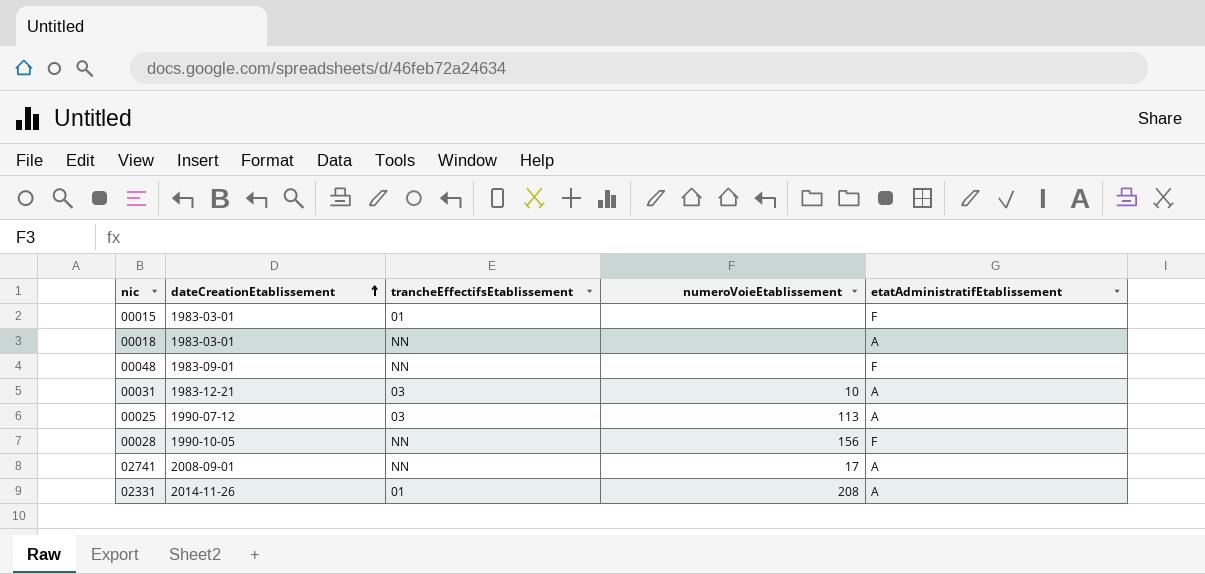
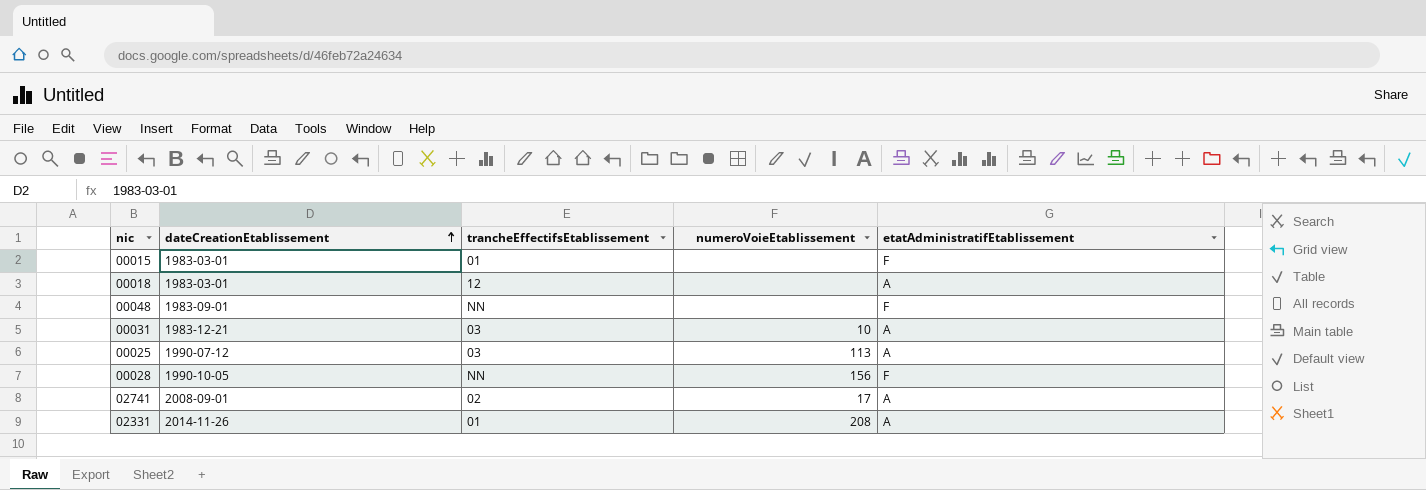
00018 | trancheEffectifsEtablissement: NN -> 12
02741 | trancheEffectifsEtablissement: NN -> 02

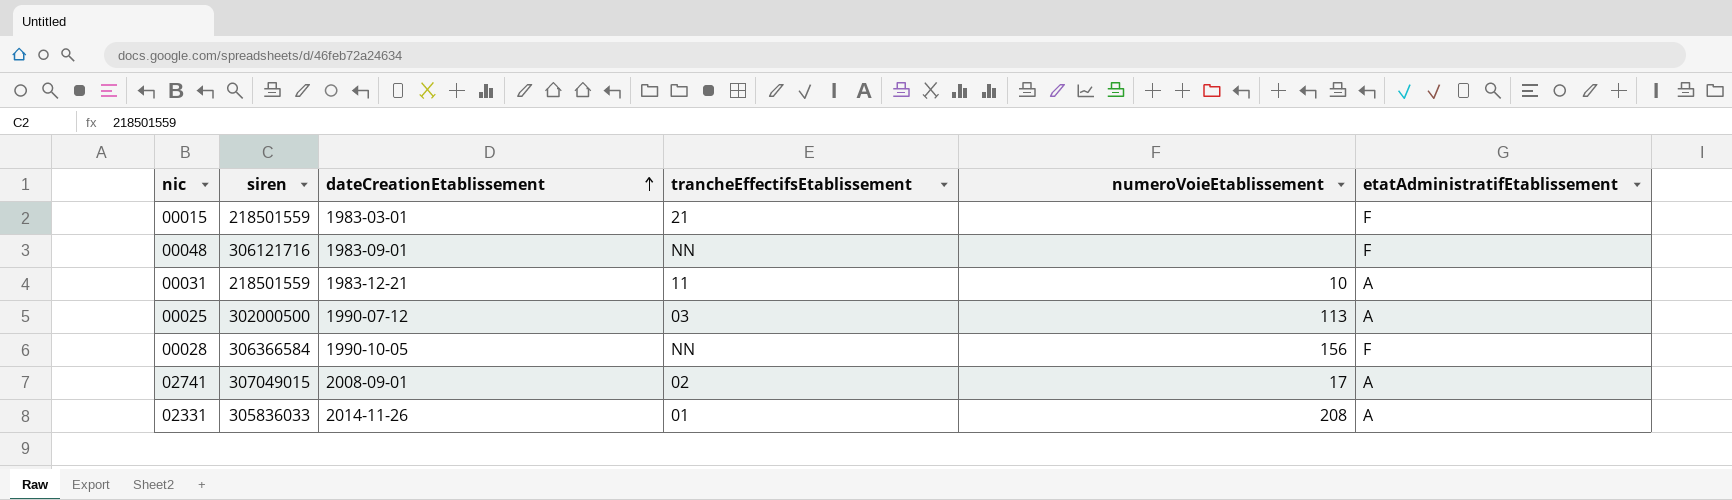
column siren | position: none -> 2
row 00018: 1983-03-01 | 12 | none | A -> none
00015 | trancheEffectifsEtablissement: 01 -> 21
00031 | trancheEffectifsEtablissement: 03 -> 11

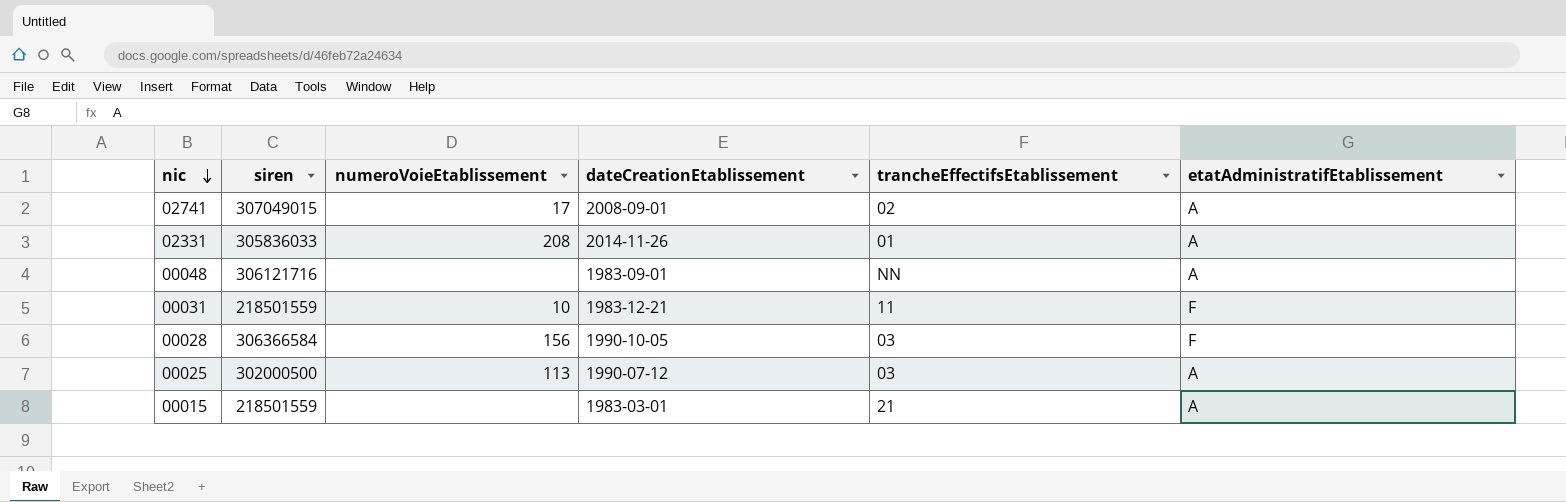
row order: dateCreationEtablissement ascending -> nic descending
column numeroVoieEtablissement | position: 5 -> 3
00048 | etatAdministratifEtablissement: F -> A
00031 | etatAdministratifEtablissement: A -> F
00028 | trancheEffectifsEtablissement: NN -> 03
00015 | etatAdministratifEtablissement: F -> A

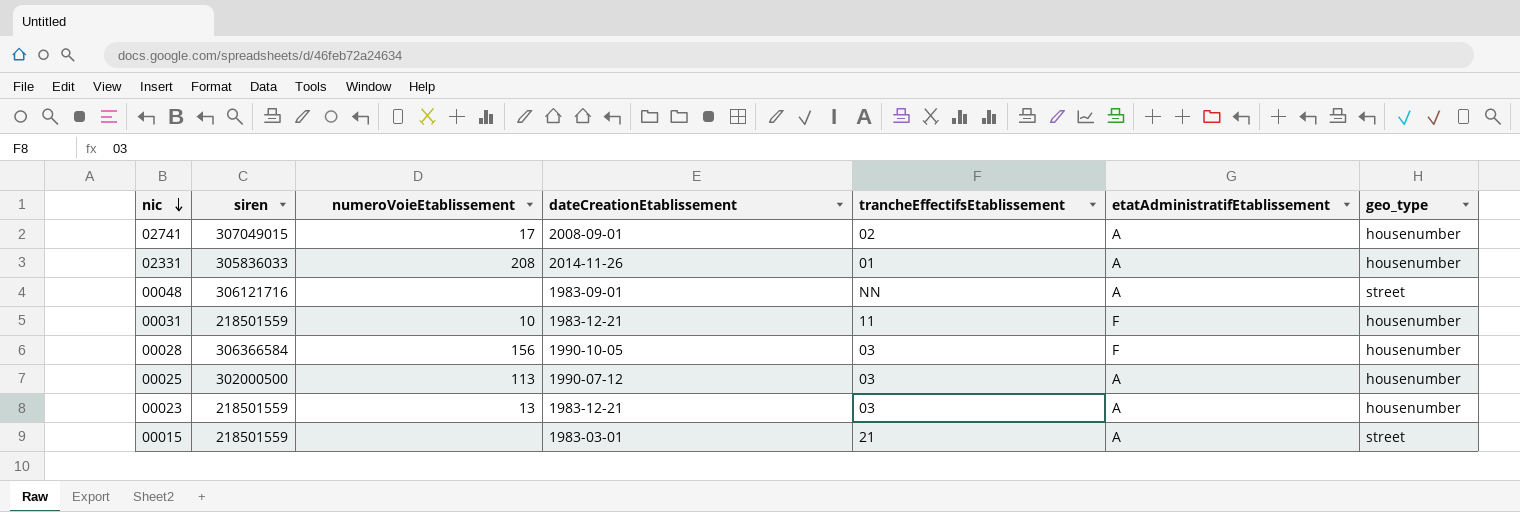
column geo_type | position: none -> 7
row 00023: none -> 218501559 | 13 | 1983-12-21 | 03 | A | housenumber

